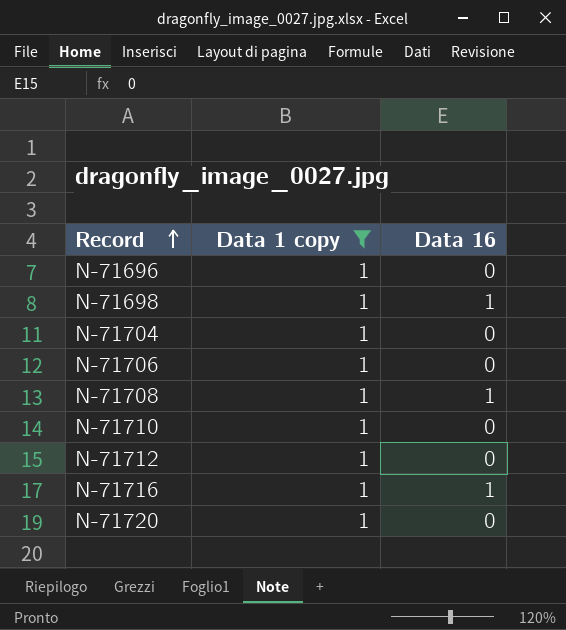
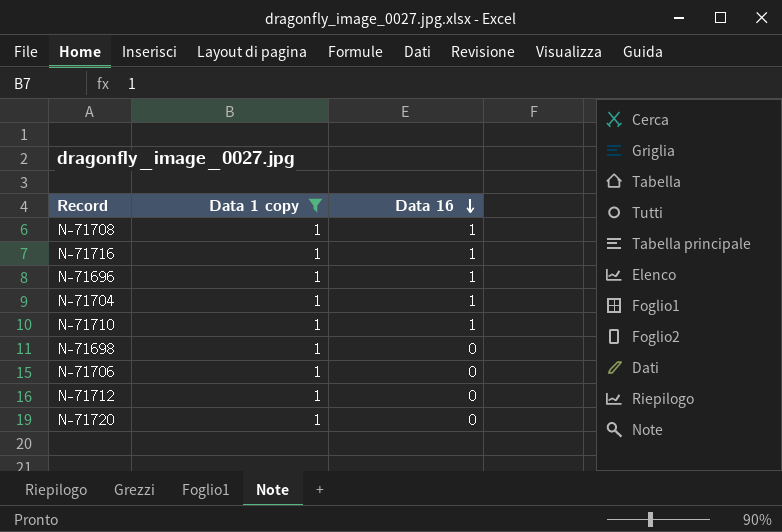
row order: Record ascending -> Data 16 descending
N-71696 | Data 16: 0 -> 1
N-71704 | Data 16: 0 -> 1
N-71710 | Data 16: 0 -> 1
N-71698 | Data 16: 1 -> 0

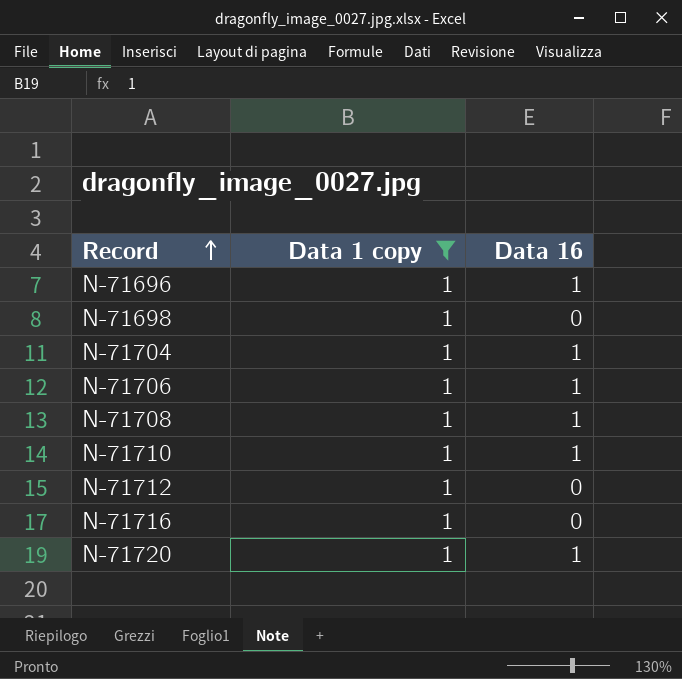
row order: Data 16 descending -> Record ascending
N-71706 | Data 16: 0 -> 1
N-71716 | Data 16: 1 -> 0
N-71720 | Data 16: 0 -> 1

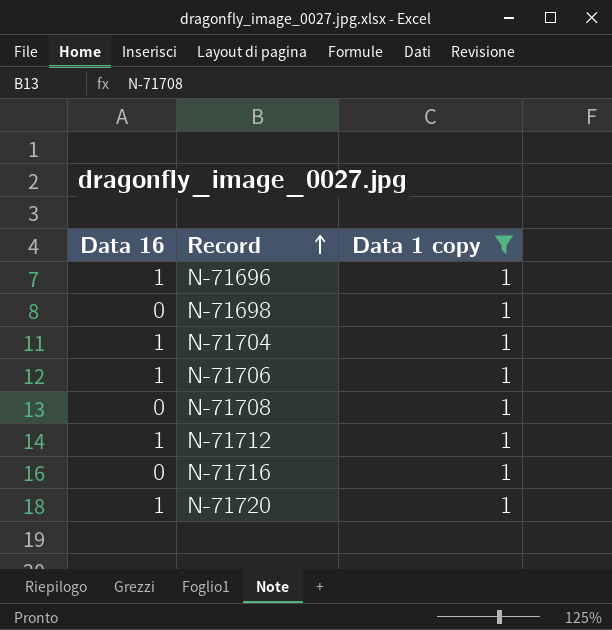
column Data 16 | position: 3 -> 1
row N-71710: 1 | 1 -> none
N-71708 | Data 16: 1 -> 0
N-71712 | Data 16: 0 -> 1

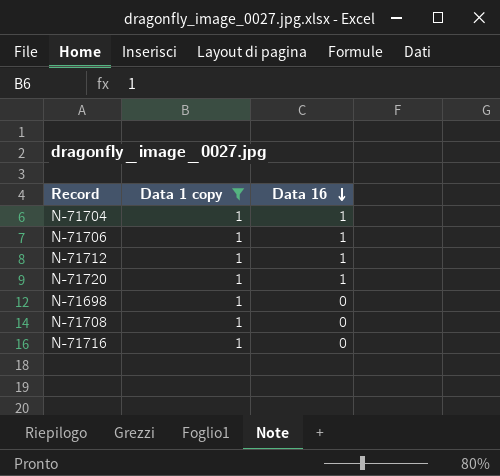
row order: Record ascending -> Data 16 descending
column Data 16 | position: 1 -> 3
row N-71696: 1 | 1 -> none

